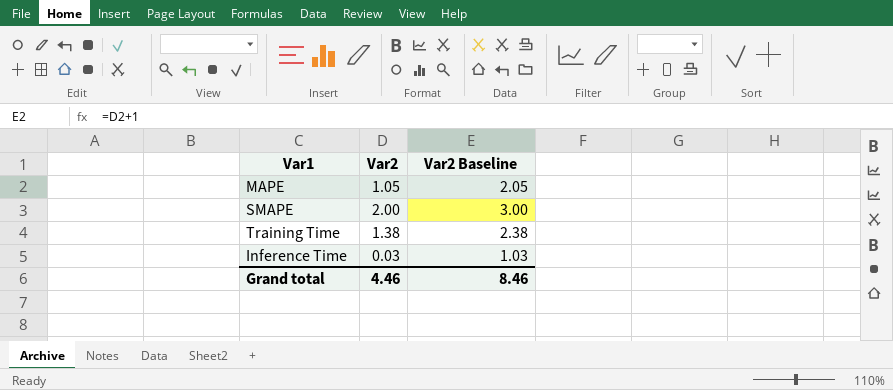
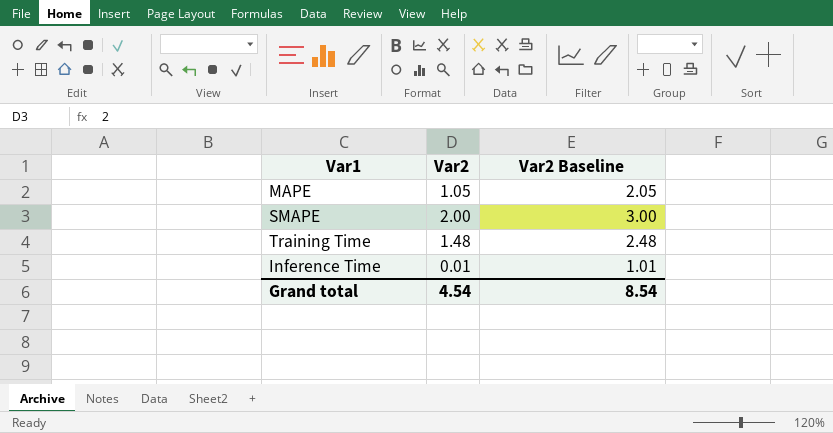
Training Time | Var2: 1.38 -> 1.48
Training Time | Var2 Baseline: 2.38 -> 2.48
Inference Time | Var2: 0.03 -> 0.01
Inference Time | Var2 Baseline: 1.03 -> 1.01
Grand total | Var2: 4.46 -> 4.54
Grand total | Var2 Baseline: 8.46 -> 8.54

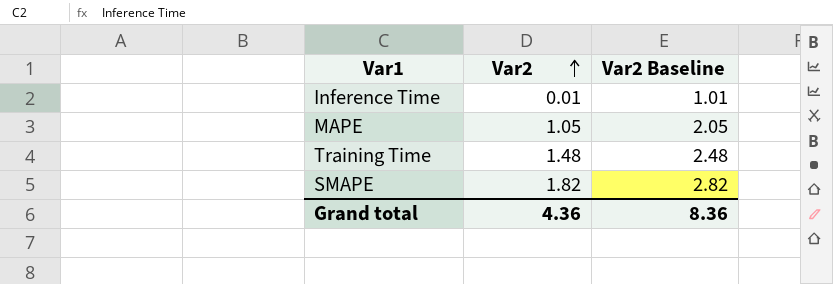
row order: none -> Var2 ascending
SMAPE | Var2: 2.00 -> 1.82
SMAPE | Var2 Baseline: 3.00 -> 2.82
Grand total | Var2: 4.54 -> 4.36
Grand total | Var2 Baseline: 8.54 -> 8.36

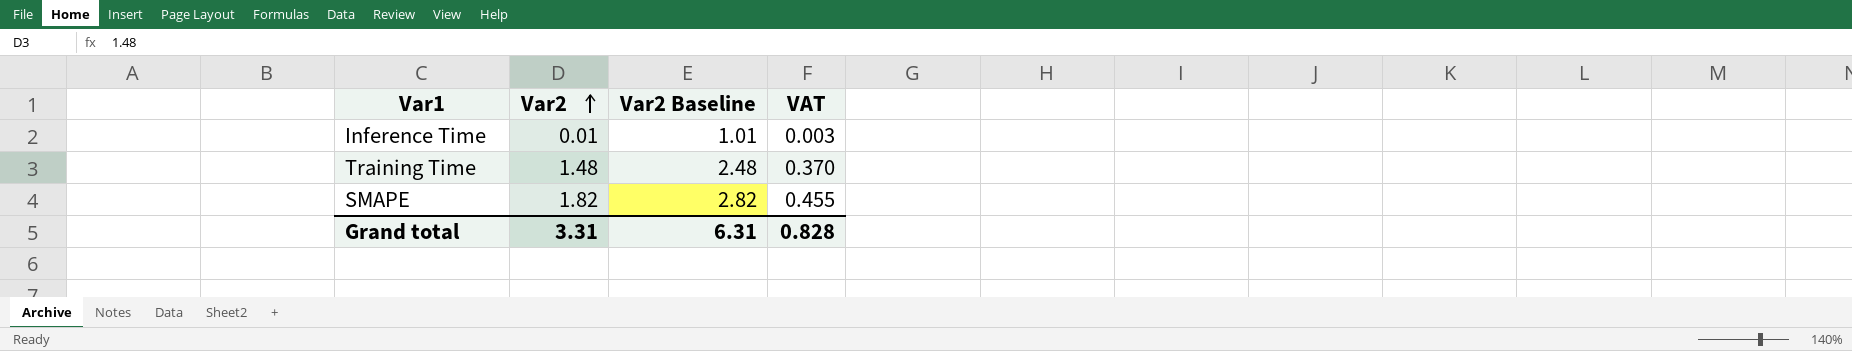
column VAT | formula: none -> [Var2] * 0.25
row MAPE: 1.05 | 2.05 -> none
Grand total | Var2: 4.36 -> 3.31
Grand total | Var2 Baseline: 8.36 -> 6.31

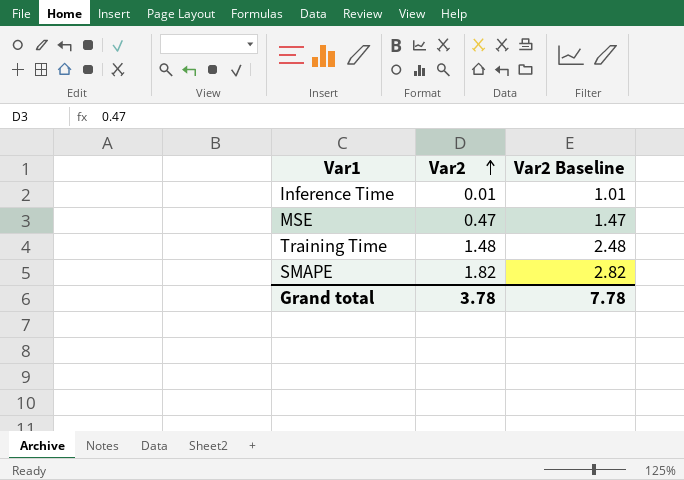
column VAT | formula: [Var2] * 0.25 -> none
row MSE: none -> 0.47 | 1.47
Grand total | Var2: 3.31 -> 3.78
Grand total | Var2 Baseline: 6.31 -> 7.78

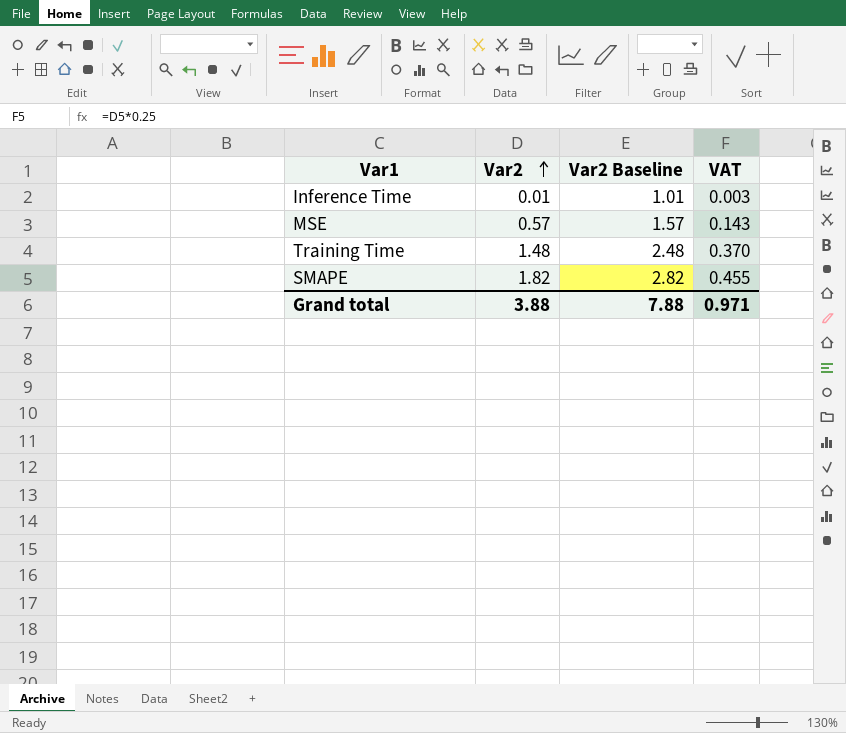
column VAT | formula: none -> [Var2] * 0.25
MSE | Var2: 0.47 -> 0.57
MSE | Var2 Baseline: 1.47 -> 1.57
Grand total | Var2: 3.78 -> 3.88
Grand total | Var2 Baseline: 7.78 -> 7.88

